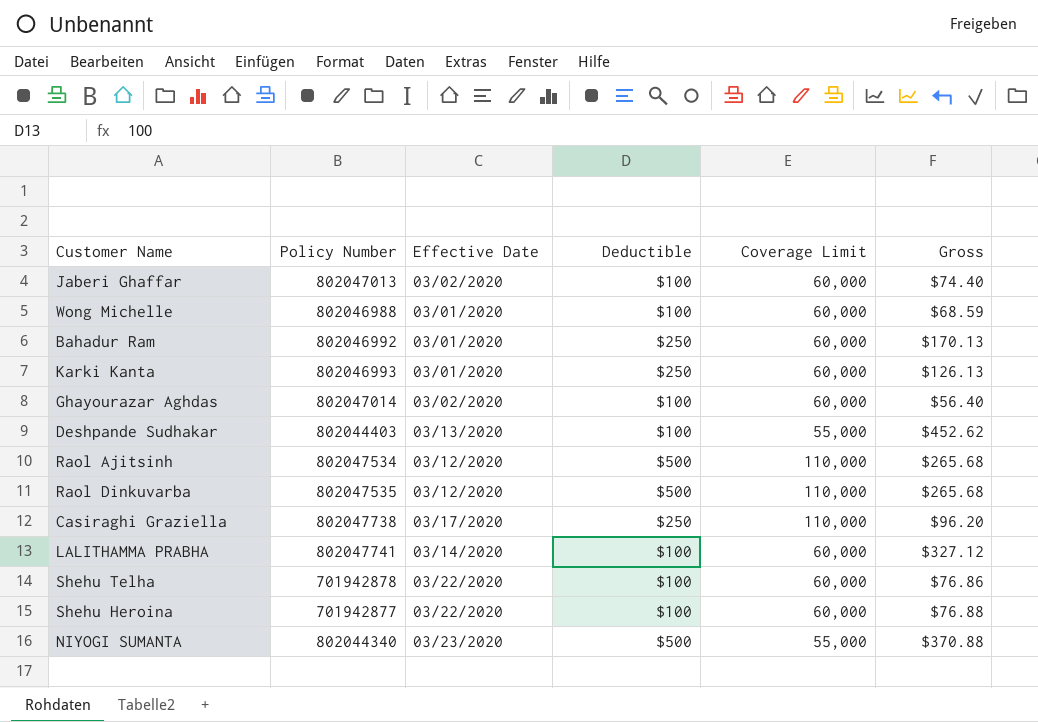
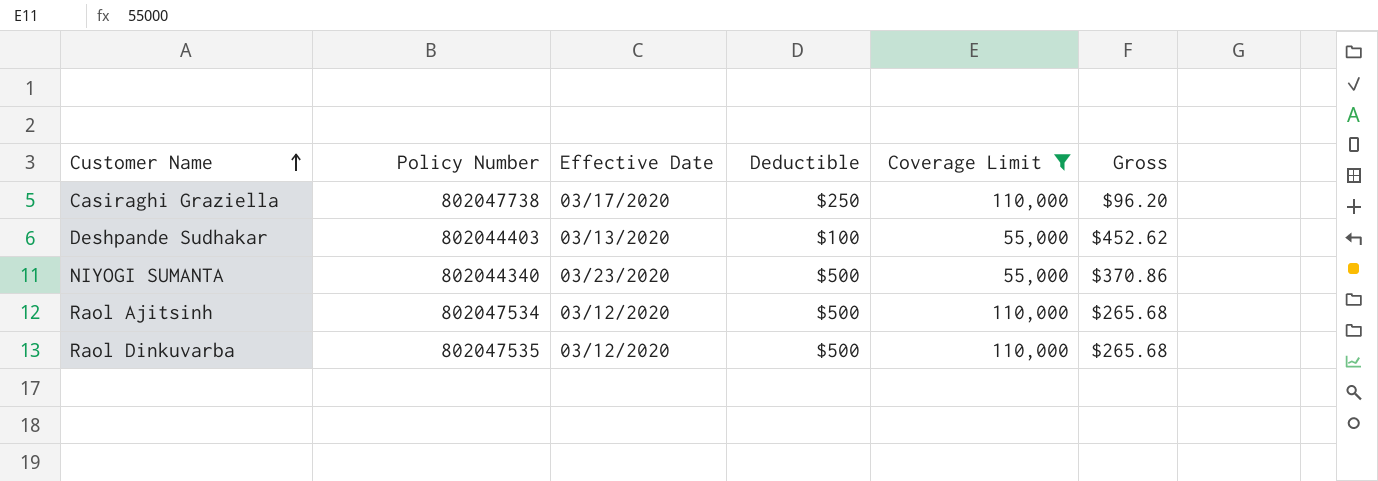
filter: none -> Coverage Limit != 60,000
row order: none -> Customer Name ascending
NIYOGI SUMANTA | Gross: $370.88 -> $370.86

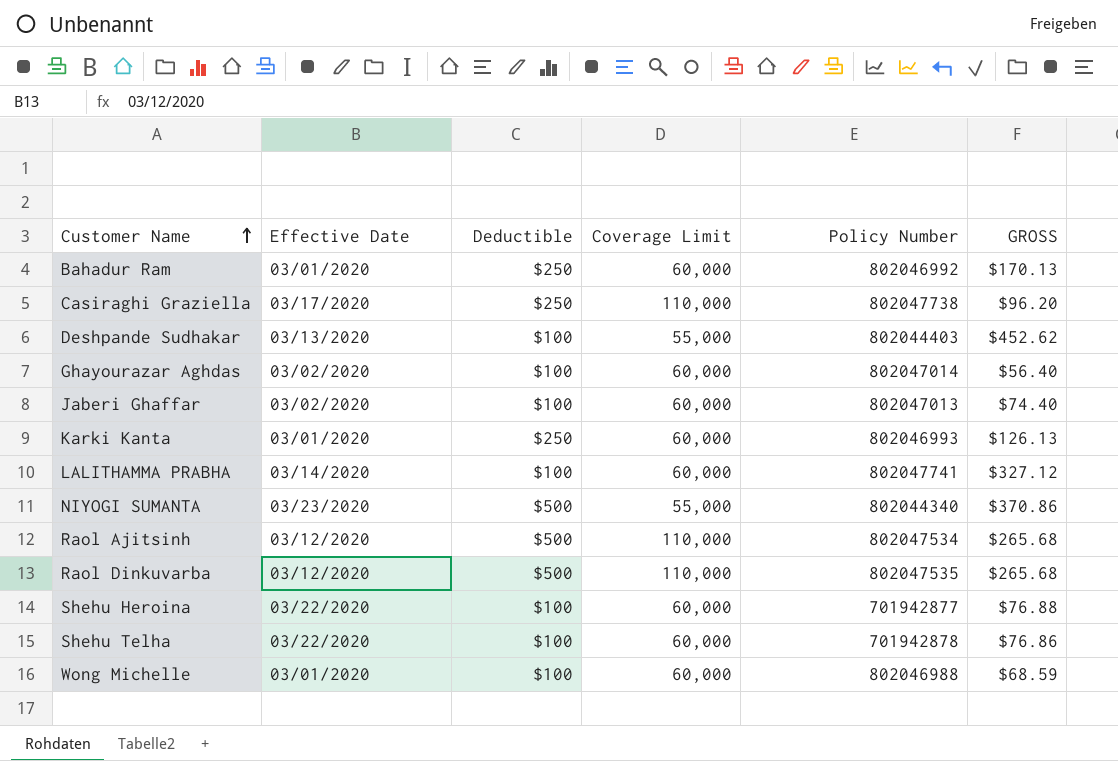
filter: Coverage Limit != 60,000 -> none
column Policy Number | position: 2 -> 5
column name: Gross -> GROSS

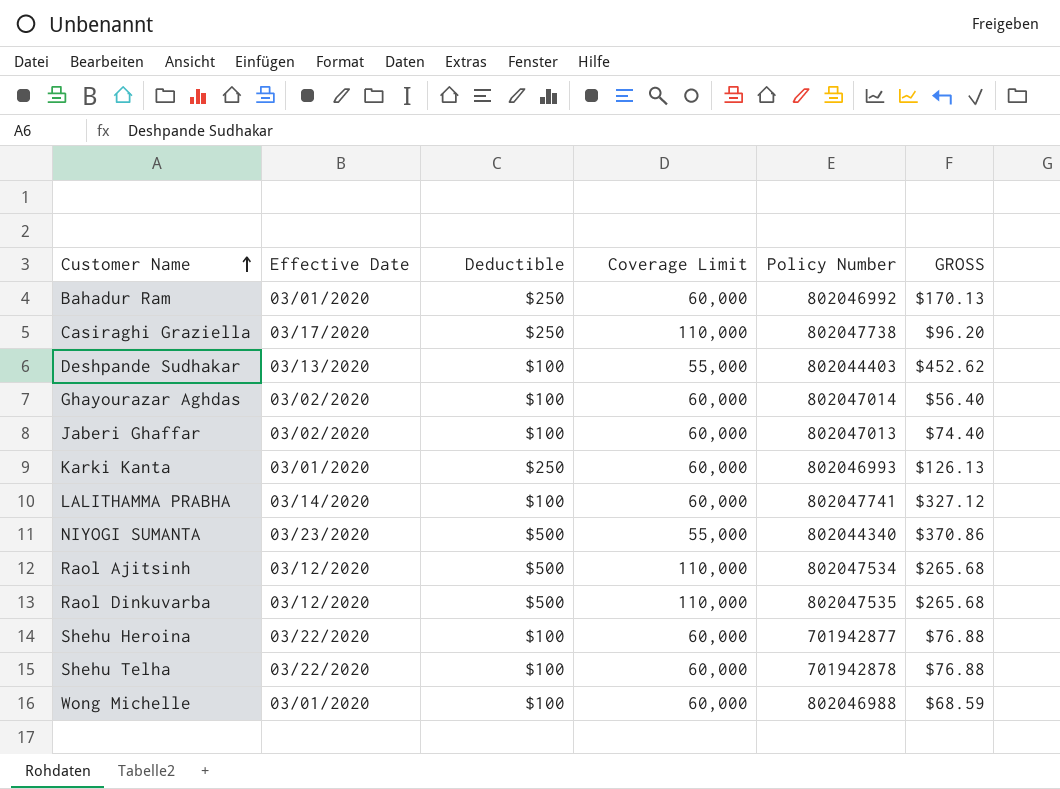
Shehu Telha | GROSS: $76.86 -> $76.88

